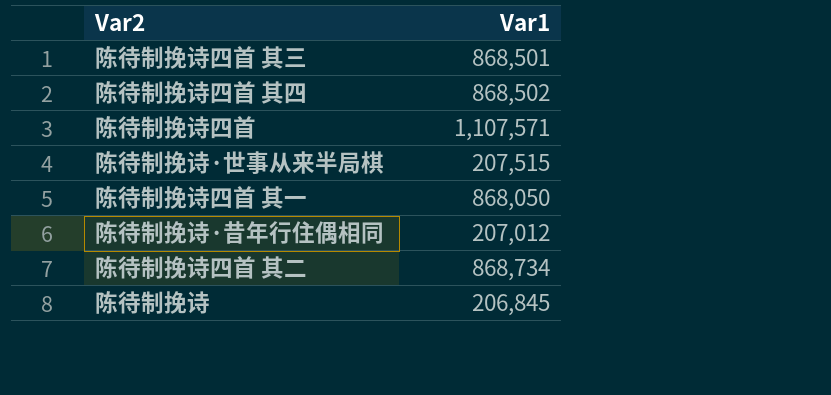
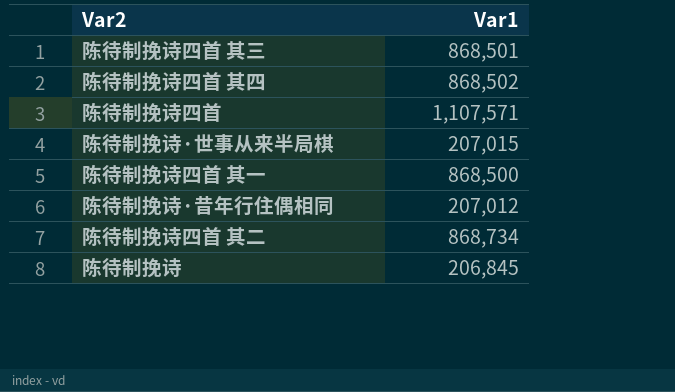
陈待制挽诗·世事从来半局棋 | Var1: 207,515 -> 207,015
陈待制挽诗四首 其一 | Var1: 868,050 -> 868,500

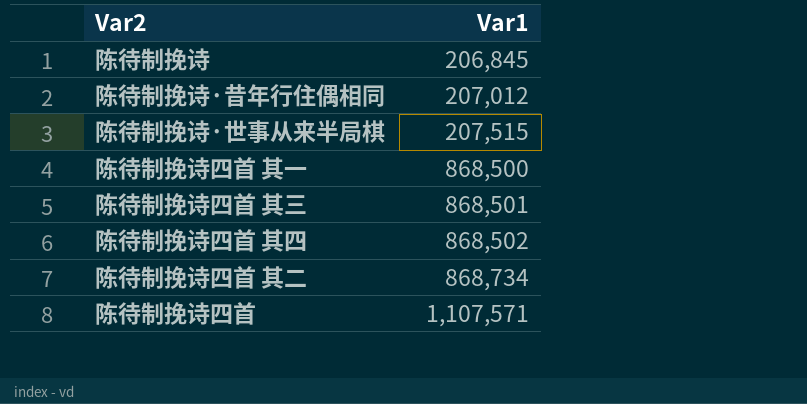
row order: none -> Var1 ascending
陈待制挽诗·世事从来半局棋 | Var1: 207,015 -> 207,515

